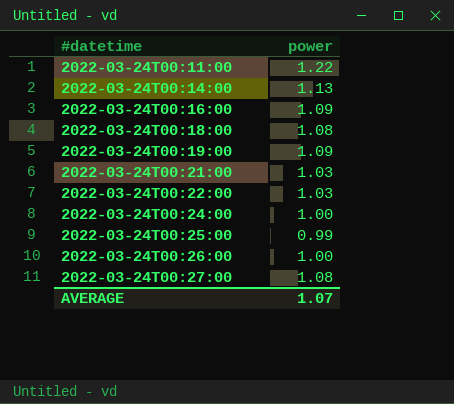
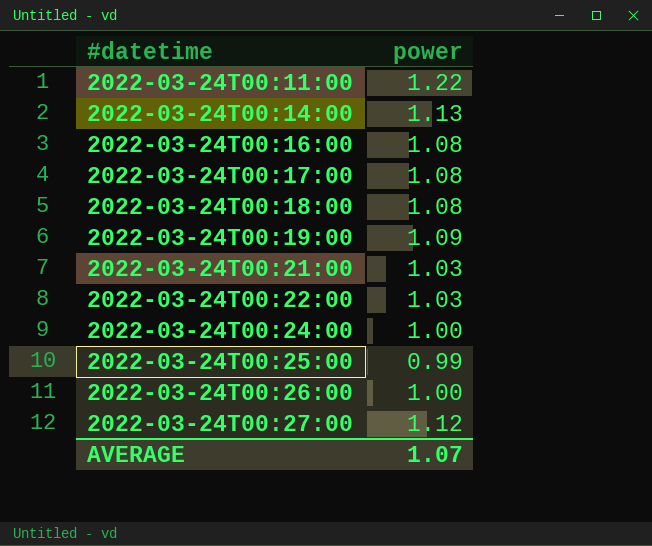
2022-03-24T00:16:00 | power: 1.09 -> 1.08
row 2022-03-24T00:17:00: none -> 1.08
2022-03-24T00:27:00 | power: 1.08 -> 1.12

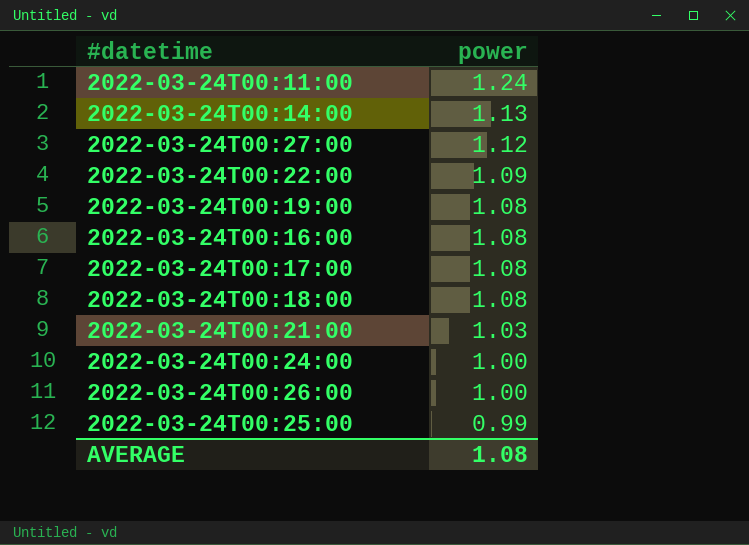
row order: #datetime ascending -> power descending
2022-03-24T00:11:00 | power: 1.22 -> 1.24
2022-03-24T00:22:00 | power: 1.03 -> 1.09
2022-03-24T00:19:00 | power: 1.09 -> 1.08
AVERAGE | power: 1.07 -> 1.08

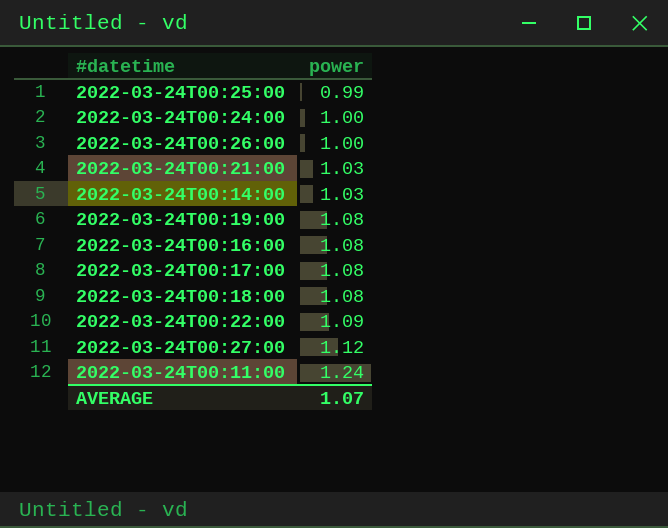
row order: power descending -> power ascending
2022-03-24T00:14:00 | power: 1.13 -> 1.03
AVERAGE | power: 1.08 -> 1.07

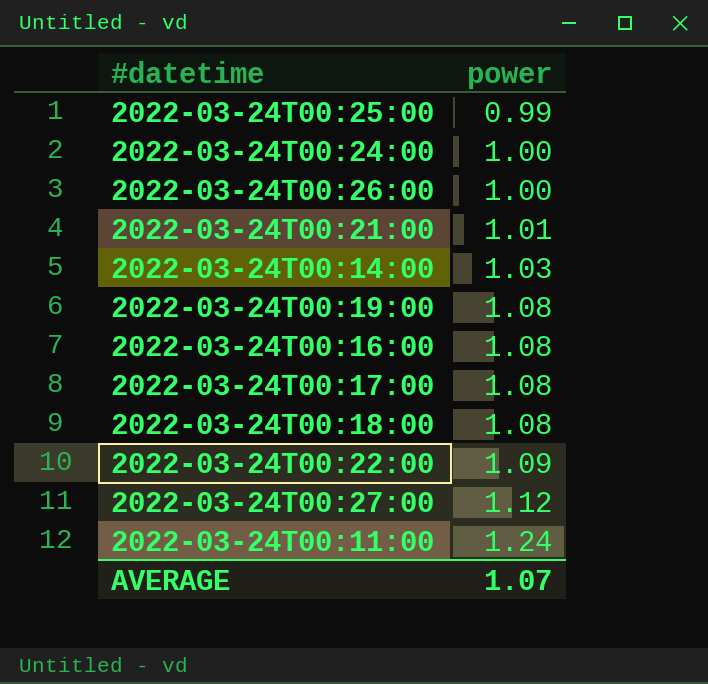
2022-03-24T00:21:00 | power: 1.03 -> 1.01

